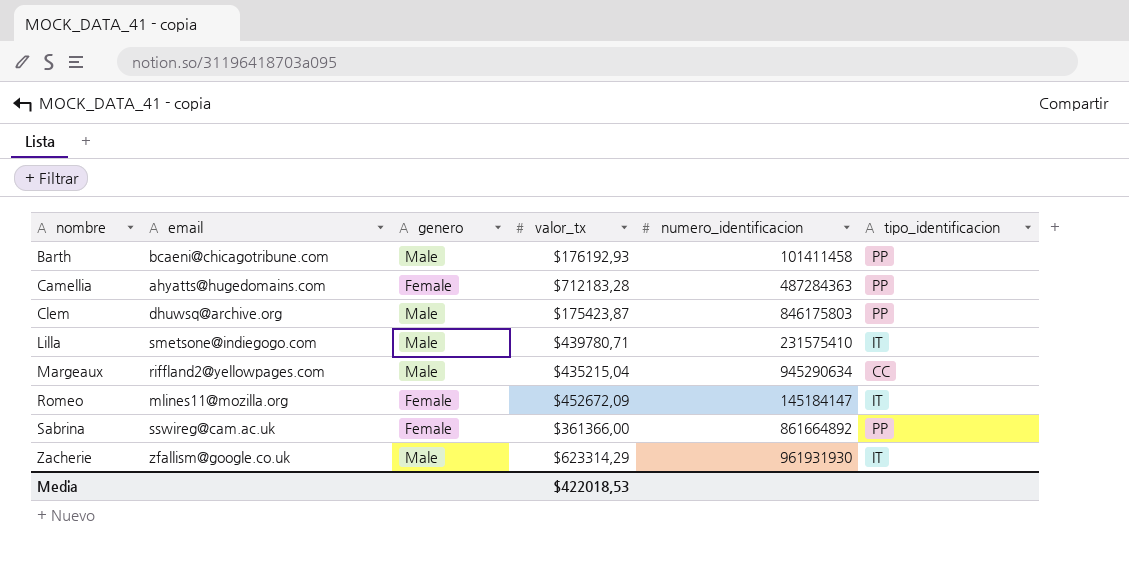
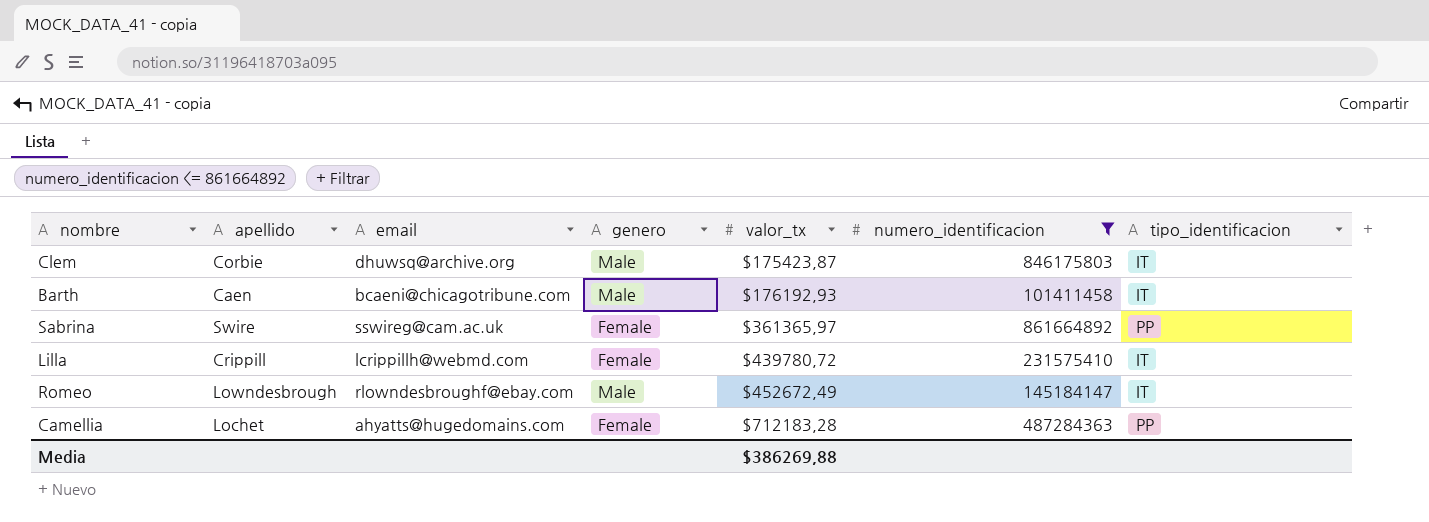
filter: none -> numero_identificacion <= 861664892
row order: nombre ascending -> valor_tx ascending
column apellido | position: none -> 2
Clem | tipo_identificacion: PP -> IT
Barth | tipo_identificacion: PP -> IT
Sabrina | valor_tx: $361366,00 -> $361365,97
Lilla | email: smetsone@indiegogo.com -> lcrippillh@webmd.com
Lilla | genero: Male -> Female
Lilla | valor_tx: $439780,71 -> $439780,72
Romeo | email: mlines11@mozilla.org -> rlowndesbroughf@ebay.com
Romeo | genero: Female -> Male
Romeo | valor_tx: $452672,09 -> $452672,49
Media | valor_tx: $422018,53 -> $386269,88

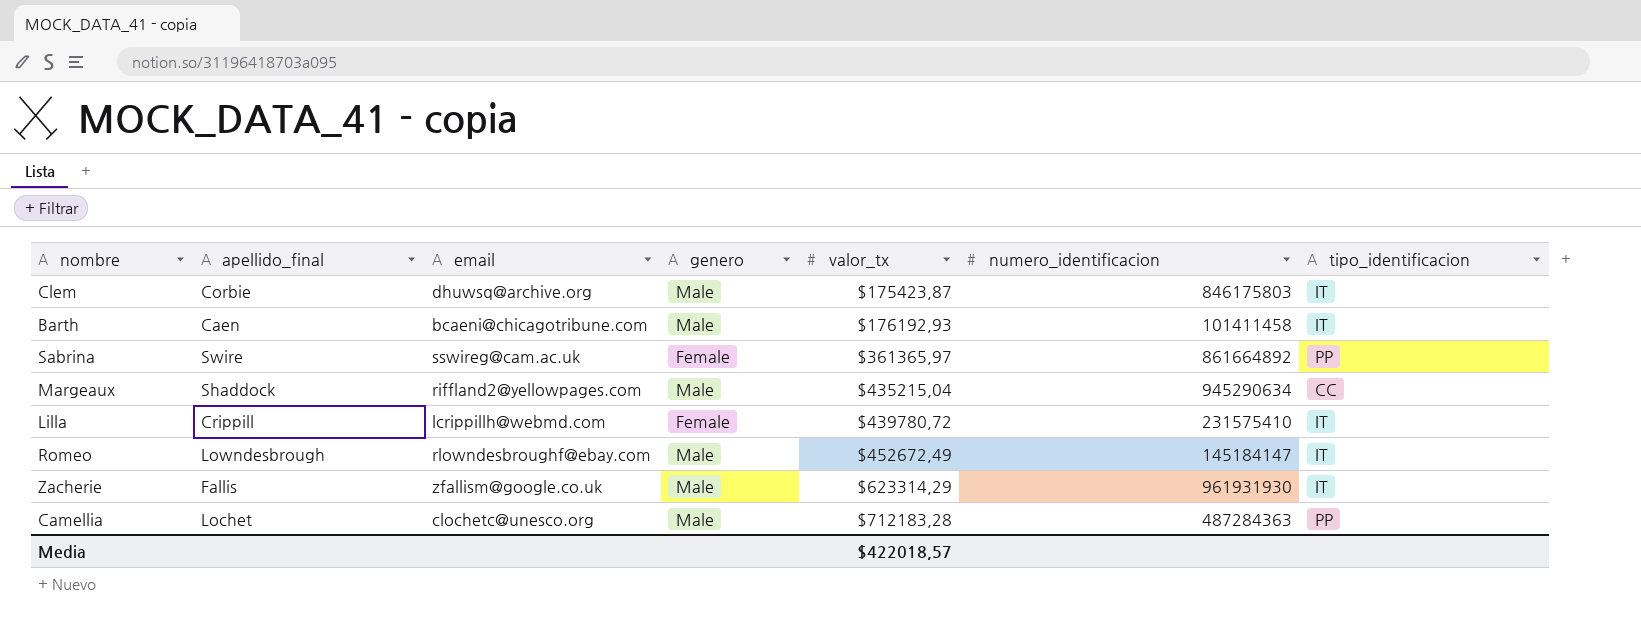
filter: numero_identificacion <= 861664892 -> none
column name: apellido -> apellido_final
Camellia | email: ahyatts@hugedomains.com -> clochetc@unesco.org
Camellia | genero: Female -> Male
Media | valor_tx: $386269,88 -> $422018,57

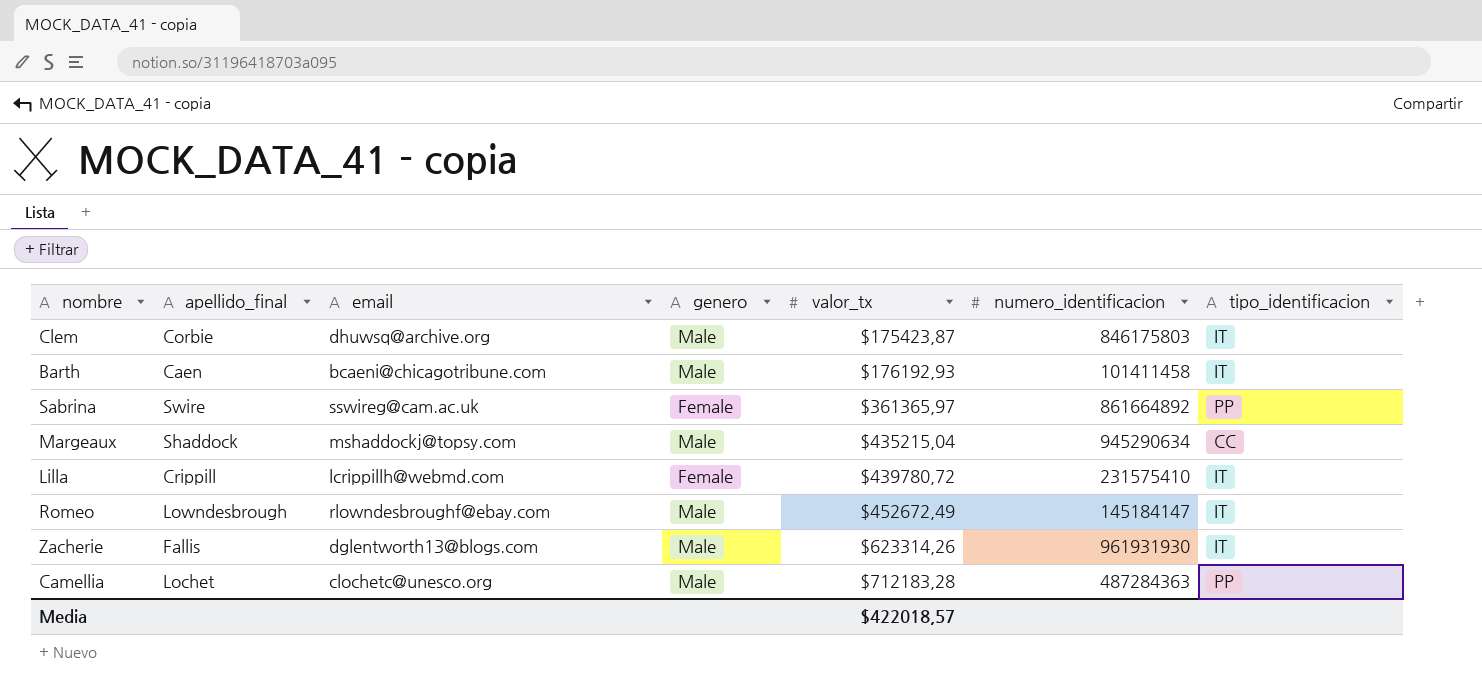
Margeaux | email: riffland2@yellowpages.com -> mshaddockj@topsy.com
Zacherie | email: zfallism@google.co.uk -> dglentworth13@blogs.com
Zacherie | valor_tx: $623314,29 -> $623314,26

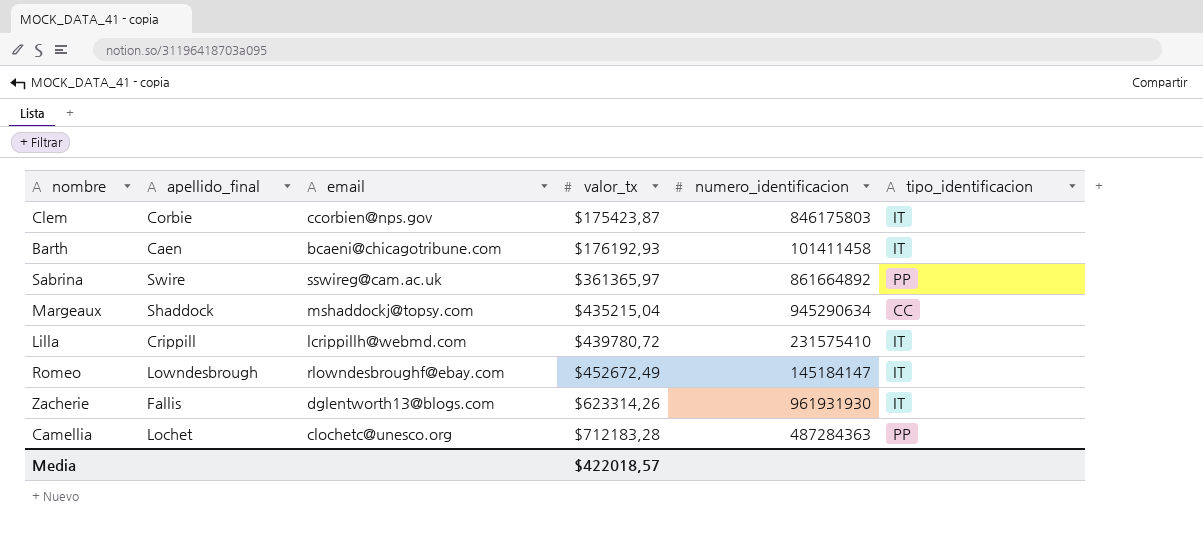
column genero | position: 4 -> none
Clem | email: dhuwsq@archive.org -> ccorbien@nps.gov

